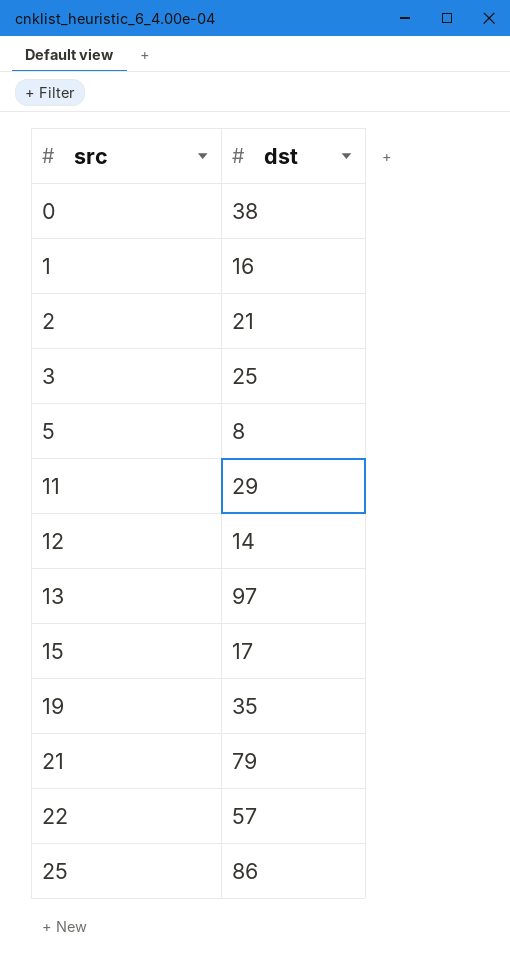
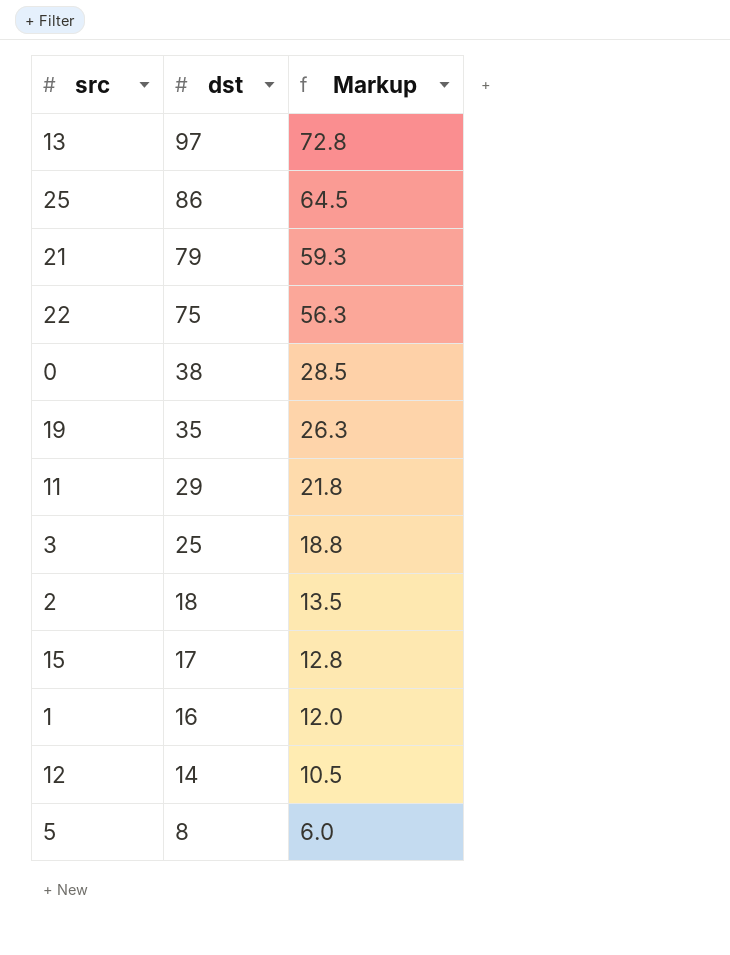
row order: src ascending -> dst descending
column Markup | formula: none -> [dst] * 0.75
22 | dst: 57 -> 75
2 | dst: 21 -> 18

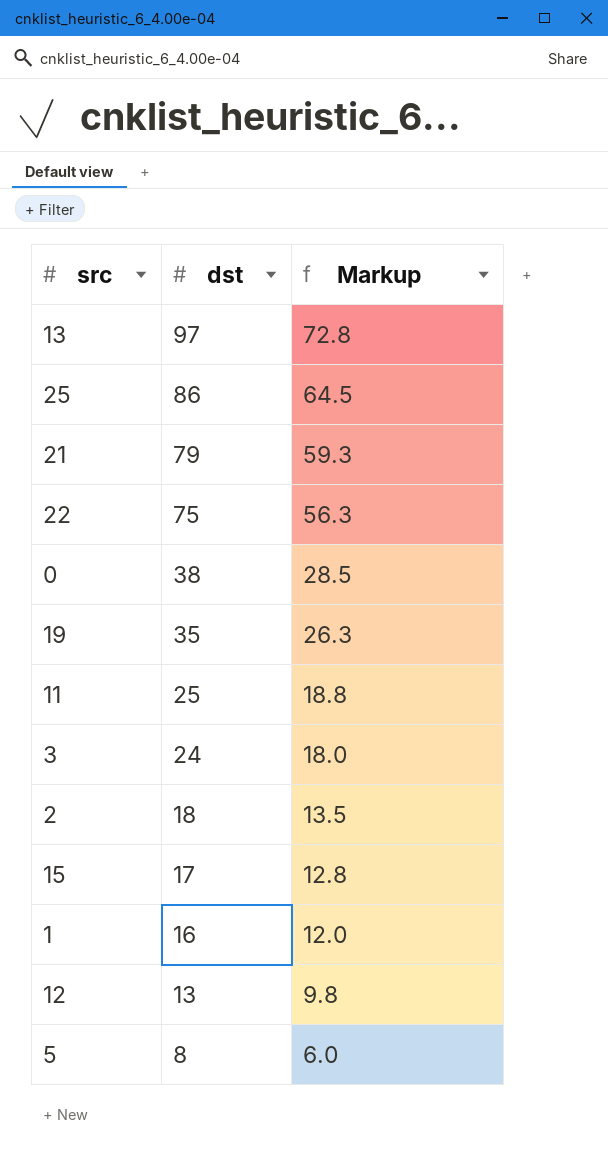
11 | dst: 29 -> 25
11 | Markup: 21.8 -> 18.8
3 | dst: 25 -> 24
3 | Markup: 18.8 -> 18.0
12 | dst: 14 -> 13
12 | Markup: 10.5 -> 9.8

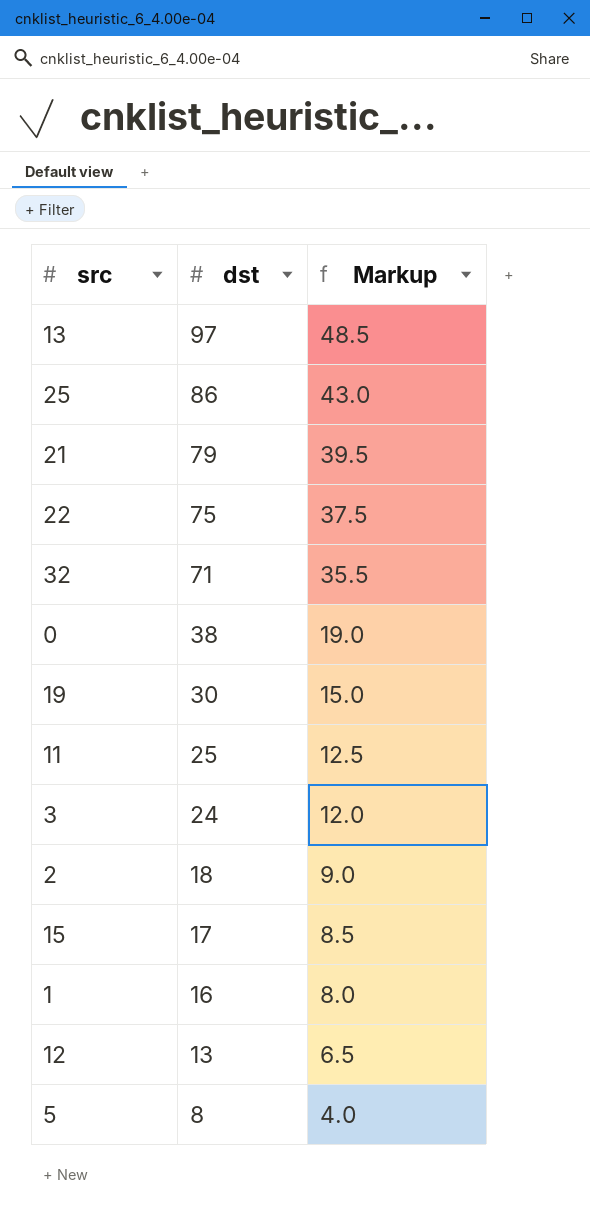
column Markup | formula: [dst] * 0.75 -> [dst] * 0.5
row 32: none -> 71 | 35.5
19 | dst: 35 -> 30

